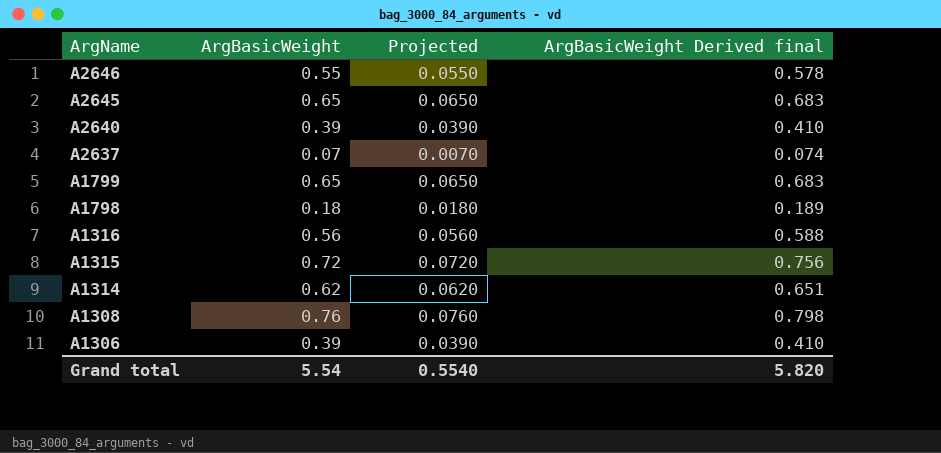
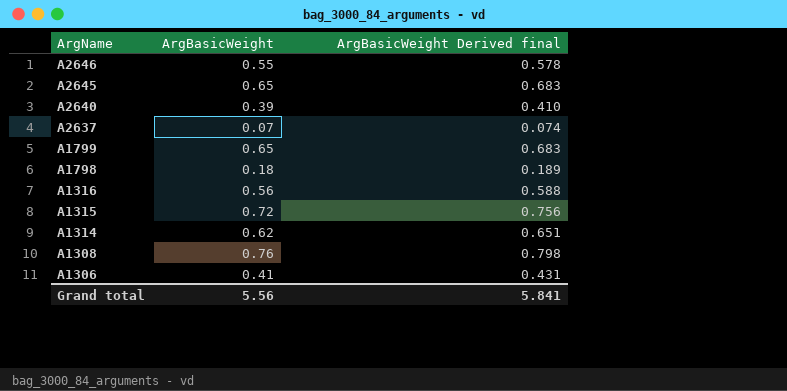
column Projected | formula: [ArgBasicWeight] * 0.1 -> none
A1306 | ArgBasicWeight: 0.39 -> 0.41
A1306 | ArgBasicWeight Derived final: 0.410 -> 0.431
Grand total | ArgBasicWeight: 5.54 -> 5.56
Grand total | ArgBasicWeight Derived final: 5.820 -> 5.841

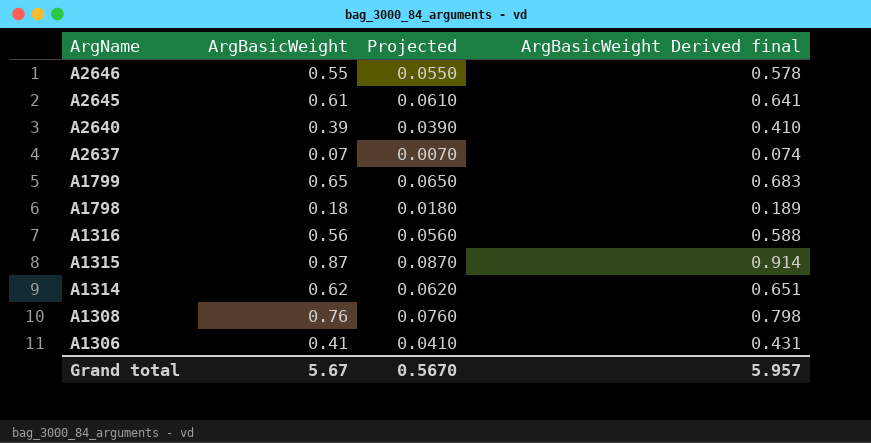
column Projected | formula: none -> [ArgBasicWeight] * 0.1
A2645 | ArgBasicWeight: 0.65 -> 0.61
A2645 | ArgBasicWeight Derived final: 0.683 -> 0.641
A1315 | ArgBasicWeight: 0.72 -> 0.87
A1315 | ArgBasicWeight Derived final: 0.756 -> 0.914
Grand total | ArgBasicWeight: 5.56 -> 5.67
Grand total | ArgBasicWeight Derived final: 5.841 -> 5.957

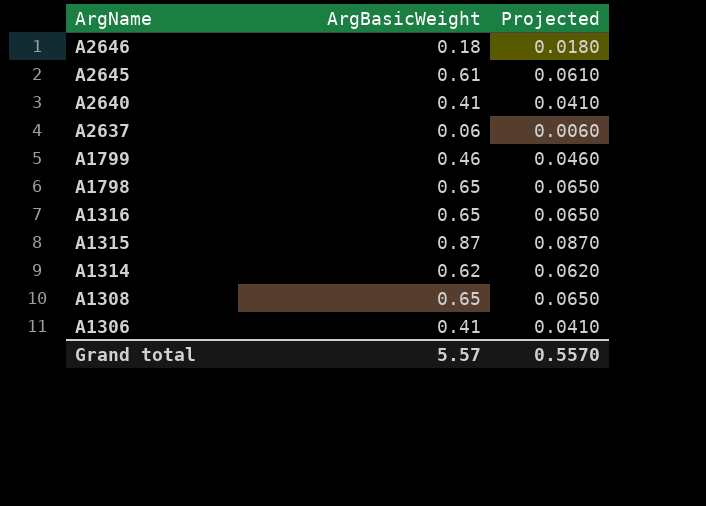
column ArgBasicWeight Derived final | formula: [ArgBasicWeight] * 1.05 -> none
A2646 | ArgBasicWeight: 0.55 -> 0.18
A2646 | Projected: 0.0550 -> 0.0180
A2640 | ArgBasicWeight: 0.39 -> 0.41
A2640 | Projected: 0.0390 -> 0.0410
A2637 | ArgBasicWeight: 0.07 -> 0.06
A2637 | Projected: 0.0070 -> 0.0060
A1799 | ArgBasicWeight: 0.65 -> 0.46
A1799 | Projected: 0.0650 -> 0.0460
A1798 | ArgBasicWeight: 0.18 -> 0.65
A1798 | Projected: 0.0180 -> 0.0650
A1316 | ArgBasicWeight: 0.56 -> 0.65
A1316 | Projected: 0.0560 -> 0.0650
A1308 | ArgBasicWeight: 0.76 -> 0.65
A1308 | Projected: 0.0760 -> 0.0650
Grand total | ArgBasicWeight: 5.67 -> 5.57
Grand total | Projected: 0.5670 -> 0.5570

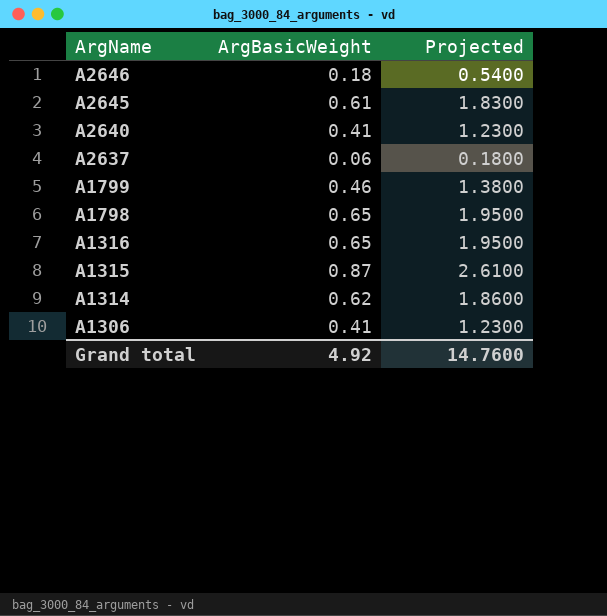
column Projected | formula: [ArgBasicWeight] * 0.1 -> [ArgBasicWeight] * 3
row A1308: 0.65 | 0.0650 -> none
Grand total | ArgBasicWeight: 5.57 -> 4.92
Grand total | Projected: 0.5570 -> 14.7600

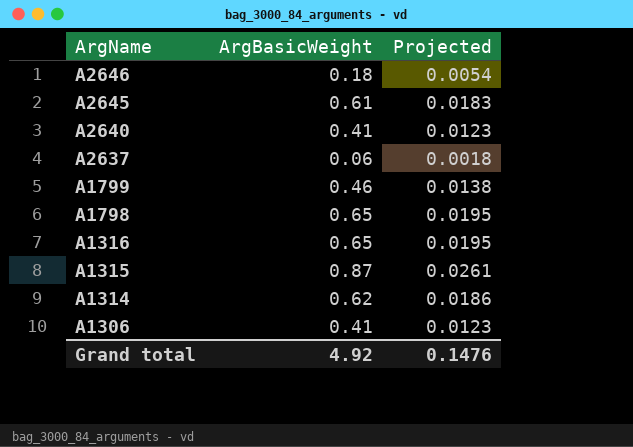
column Projected | formula: [ArgBasicWeight] * 3 -> [ArgBasicWeight] * 0.03
Grand total | Projected: 14.7600 -> 0.1476

